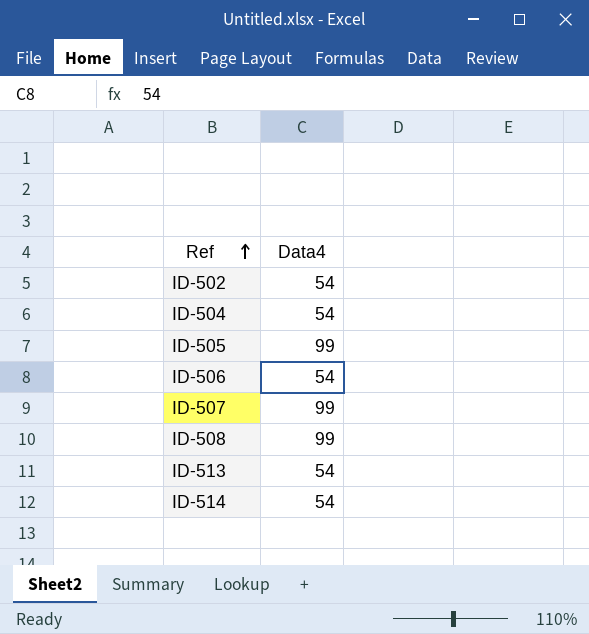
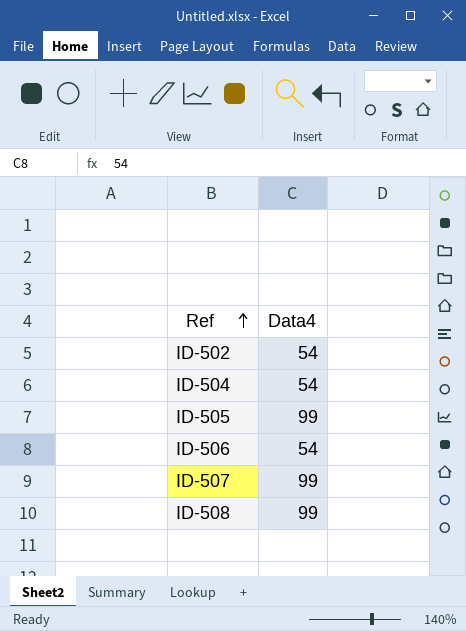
row ID-513: 54 -> none
row ID-514: 54 -> none

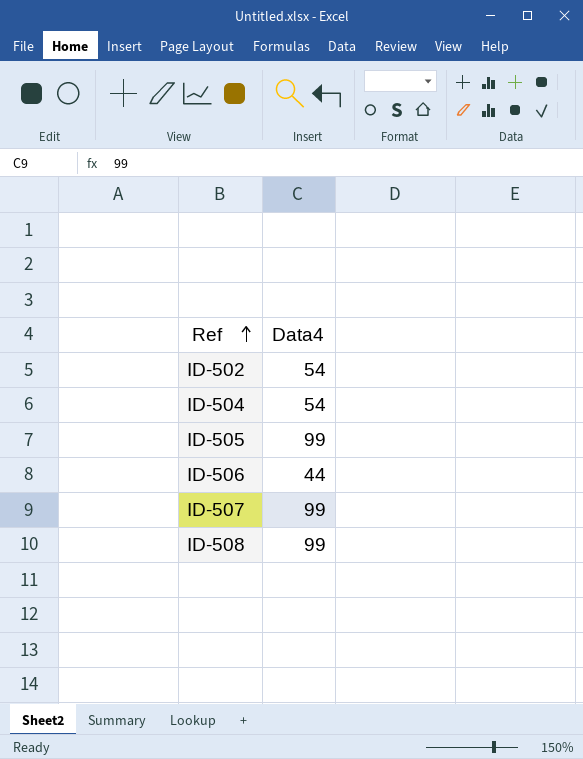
ID-506 | Data4: 54 -> 44

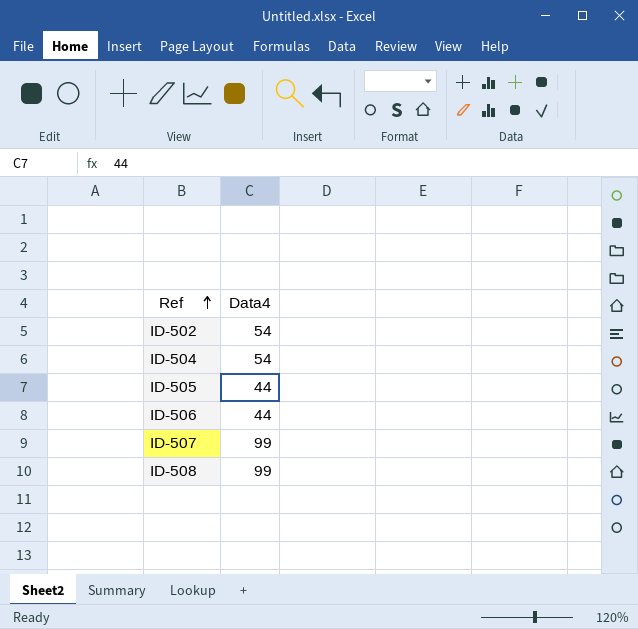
ID-505 | Data4: 99 -> 44

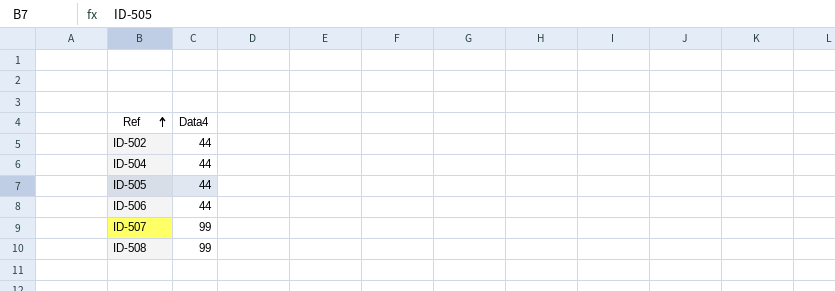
ID-502 | Data4: 54 -> 44
ID-504 | Data4: 54 -> 44

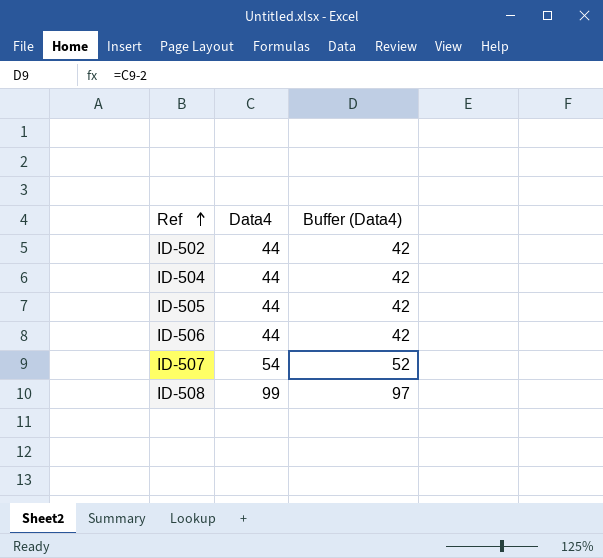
column Buffer (Data4) | formula: none -> [Data4] - 2
ID-507 | Data4: 99 -> 54

